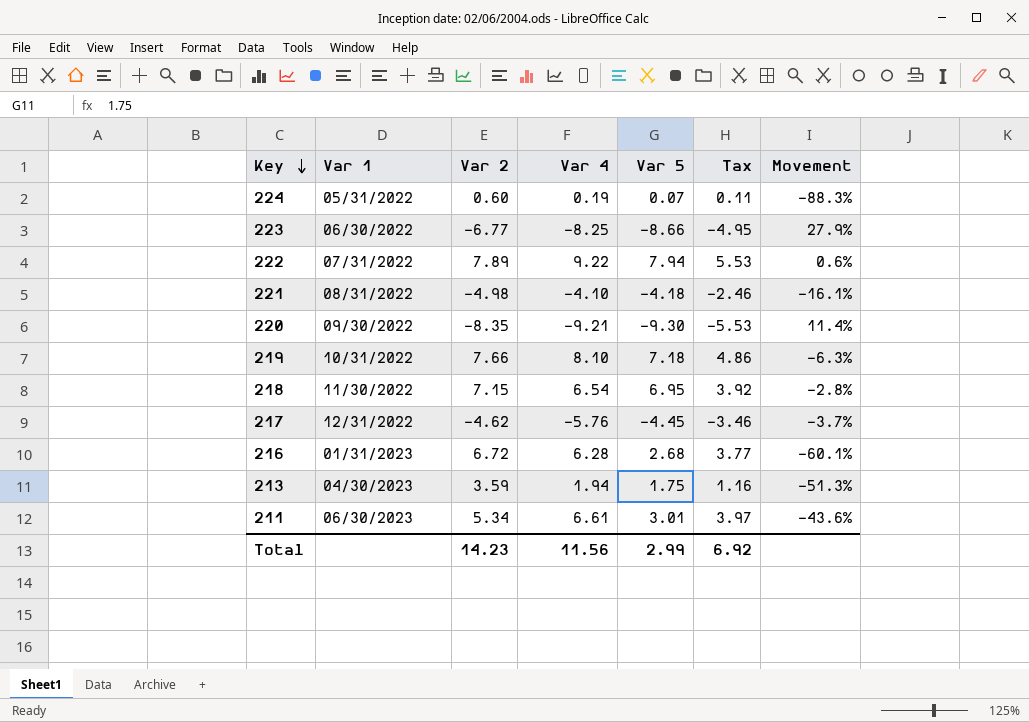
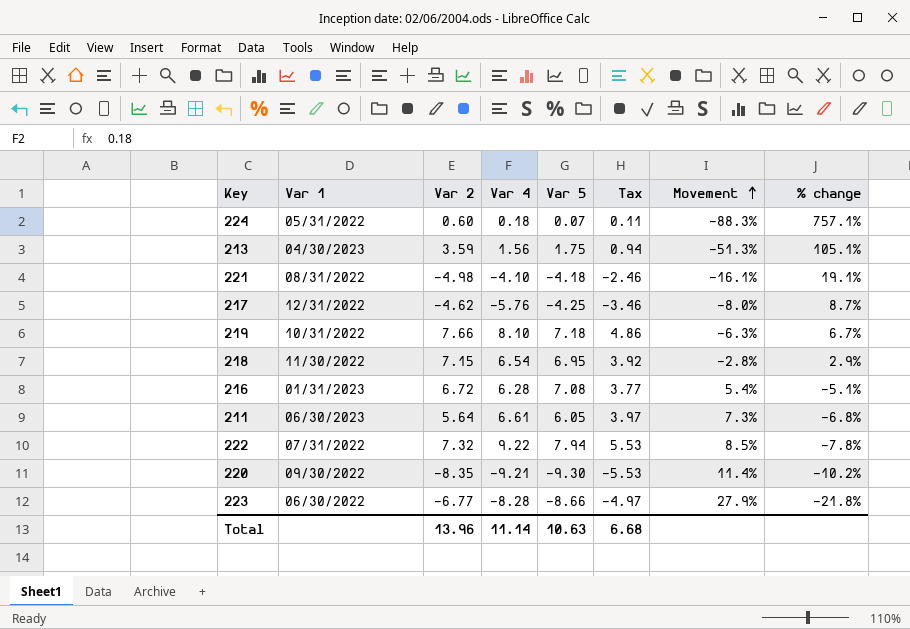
row order: Key descending -> Movement ascending
column % change | formula: none -> ([Var 2] - [Var 5]) / [Var 5]
224 | Var 4: 0.19 -> 0.18
213 | Var 4: 1.94 -> 1.56
213 | Tax: 1.16 -> 0.94
217 | Var 5: -4.45 -> -4.25
217 | Movement: -3.7% -> -8.0%
216 | Var 5: 2.68 -> 7.08
216 | Movement: -60.1% -> 5.4%
211 | Var 2: 5.34 -> 5.64
211 | Var 5: 3.01 -> 6.05
211 | Movement: -43.6% -> 7.3%
222 | Var 2: 7.89 -> 7.32
222 | Movement: 0.6% -> 8.5%
223 | Var 4: -8.25 -> -8.28
223 | Tax: -4.95 -> -4.97
Total | Var 2: 14.23 -> 13.96
Total | Var 4: 11.56 -> 11.14
Total | Var 5: 2.99 -> 10.63
Total | Tax: 6.92 -> 6.68

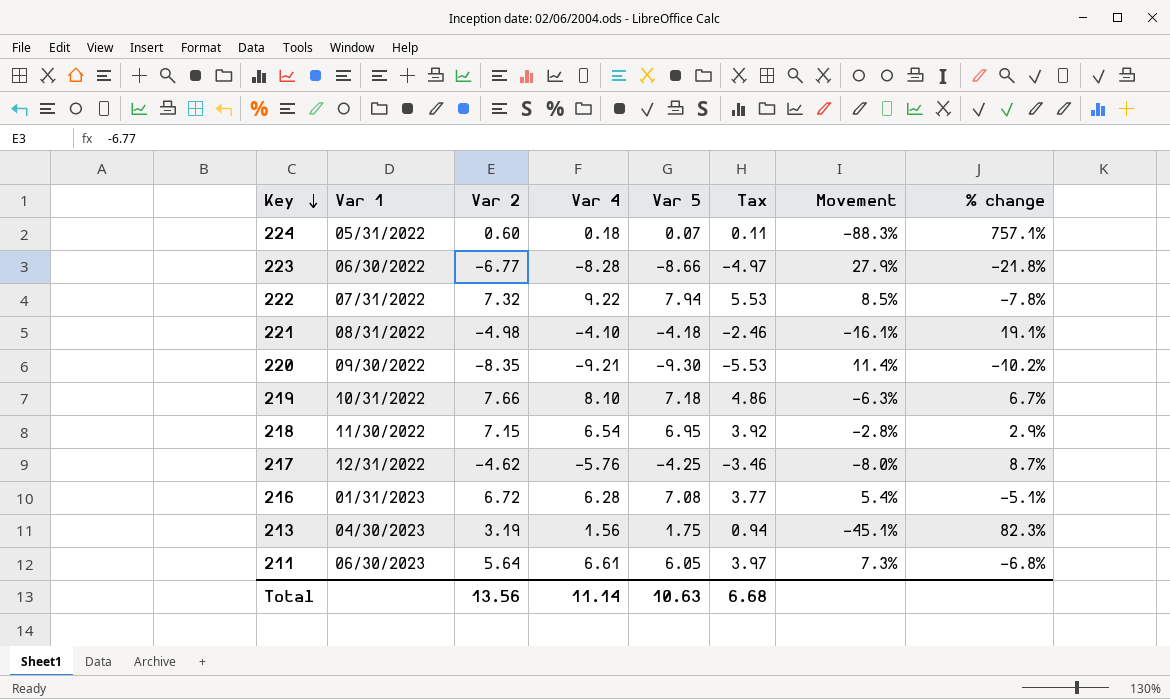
row order: Movement ascending -> Key descending
213 | Var 2: 3.59 -> 3.19
213 | Movement: -51.3% -> -45.1%
213 | % change: 105.1% -> 82.3%
Total | Var 2: 13.96 -> 13.56

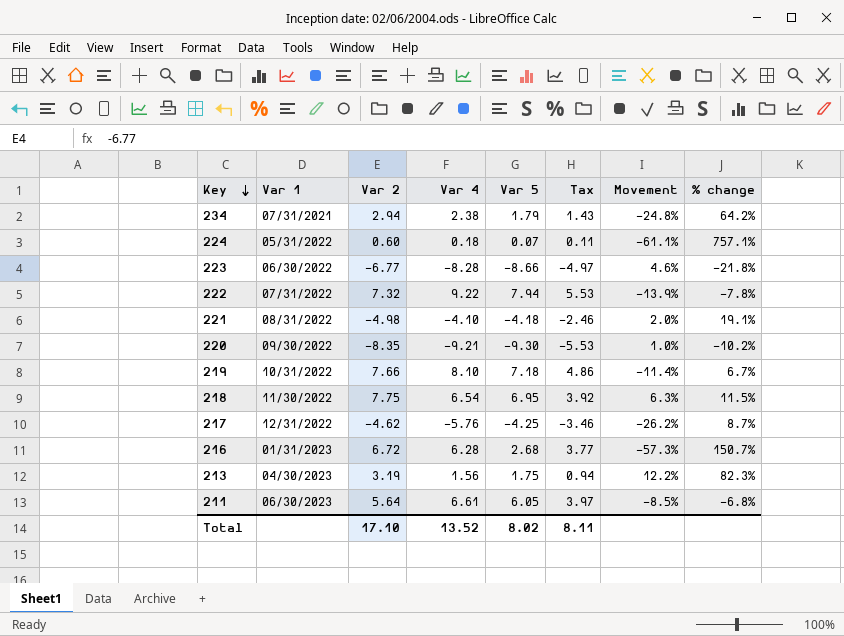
column Movement | formula: ([Var 5] - [Var 2]) / [Var 2] -> ([Var 5] - [Var 4]) / [Var 4]
row 234: none -> 07/31/2021 | 2.94 | 2.38 | 1.79 | 1.43 | -24.8% | 64.2%
218 | Var 2: 7.15 -> 7.75
218 | % change: 2.9% -> 11.5%
216 | Var 5: 7.08 -> 2.68
216 | % change: -5.1% -> 150.7%
Total | Var 2: 13.56 -> 17.10
Total | Var 4: 11.14 -> 13.52
Total | Var 5: 10.63 -> 8.02
Total | Tax: 6.68 -> 8.11

